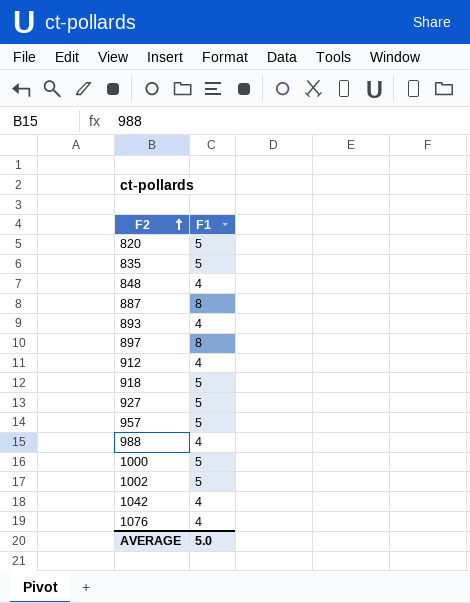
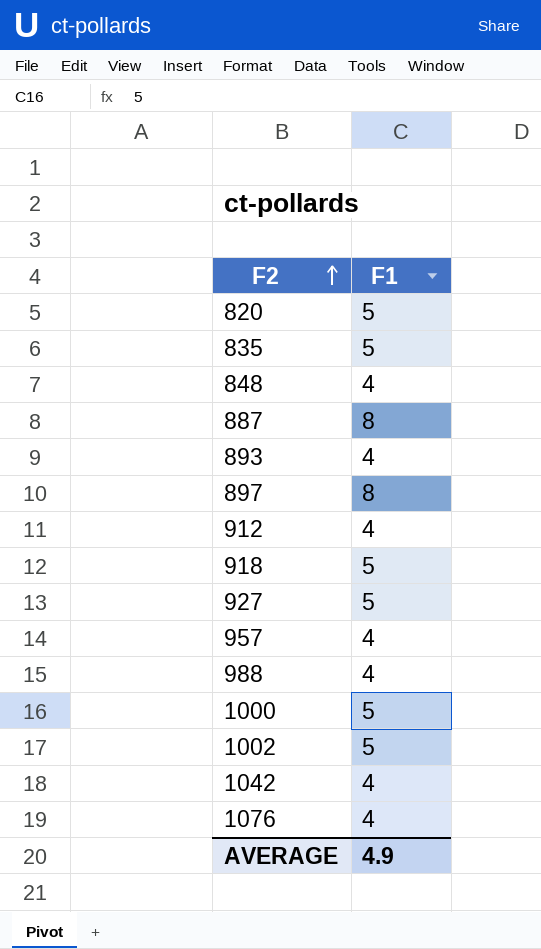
957 | F1: 5 -> 4
AVERAGE | F1: 5.0 -> 4.9

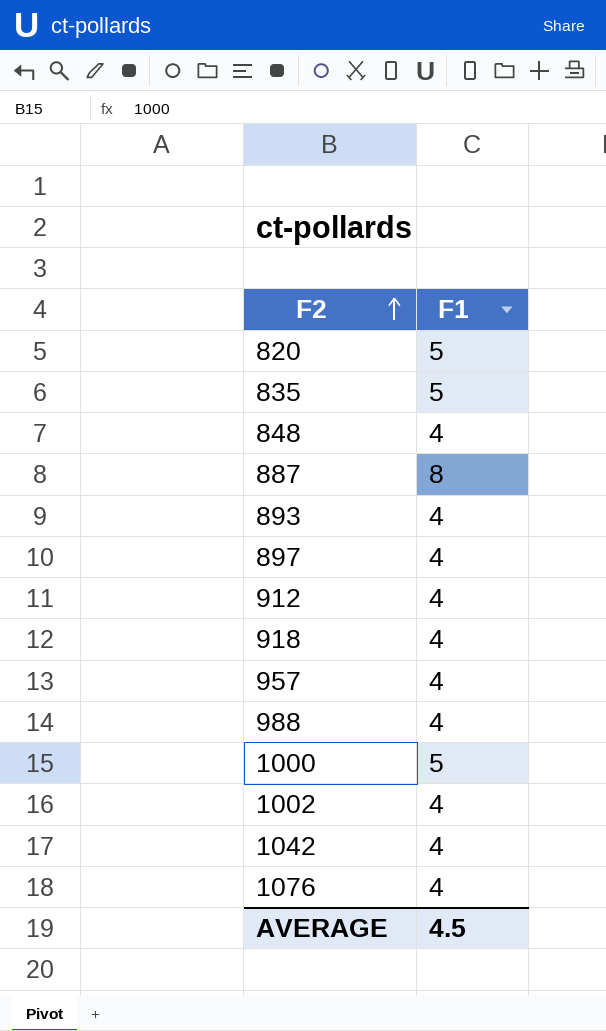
row 927: 5 -> none
897 | F1: 8 -> 4
918 | F1: 5 -> 4
1002 | F1: 5 -> 4
AVERAGE | F1: 4.9 -> 4.5

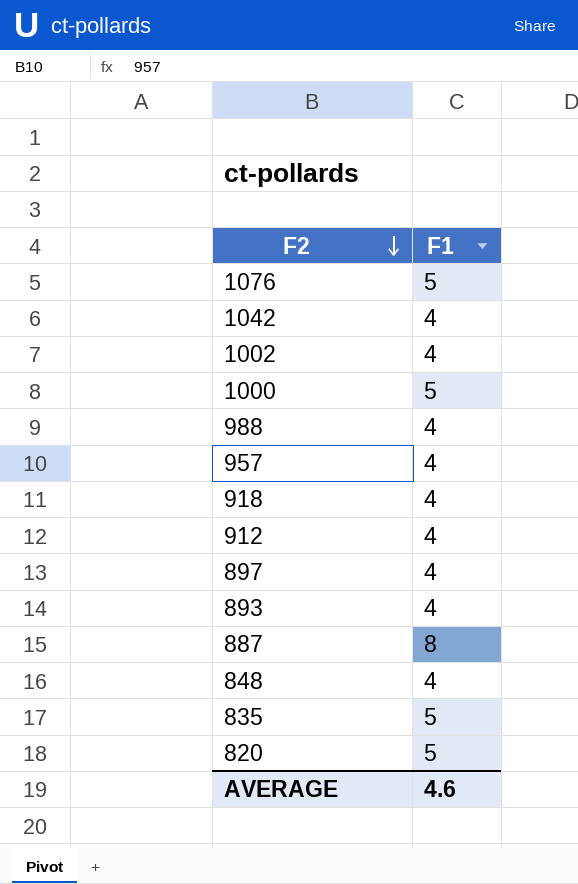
row order: F2 ascending -> F2 descending
1076 | F1: 4 -> 5
AVERAGE | F1: 4.5 -> 4.6

